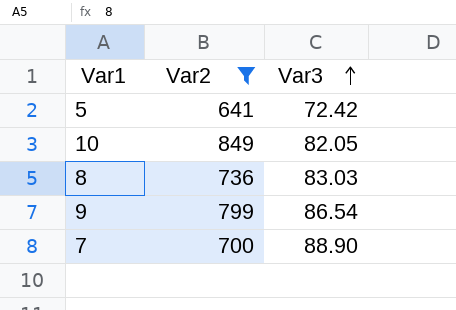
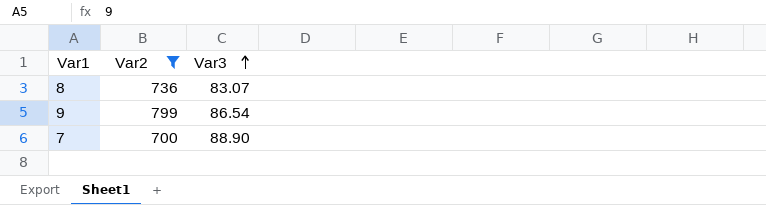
row 5: 641 | 72.42 -> none
row 10: 849 | 82.05 -> none
8 | Var3: 83.03 -> 83.07

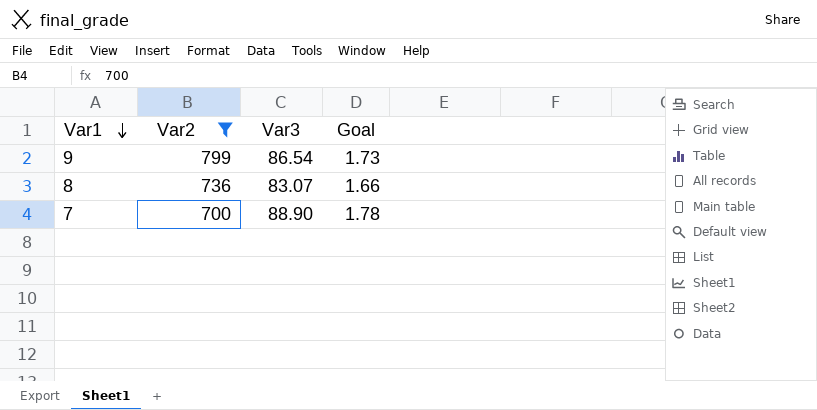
row order: Var3 ascending -> Var1 descending
column Goal | formula: none -> [Var3] * 0.02

